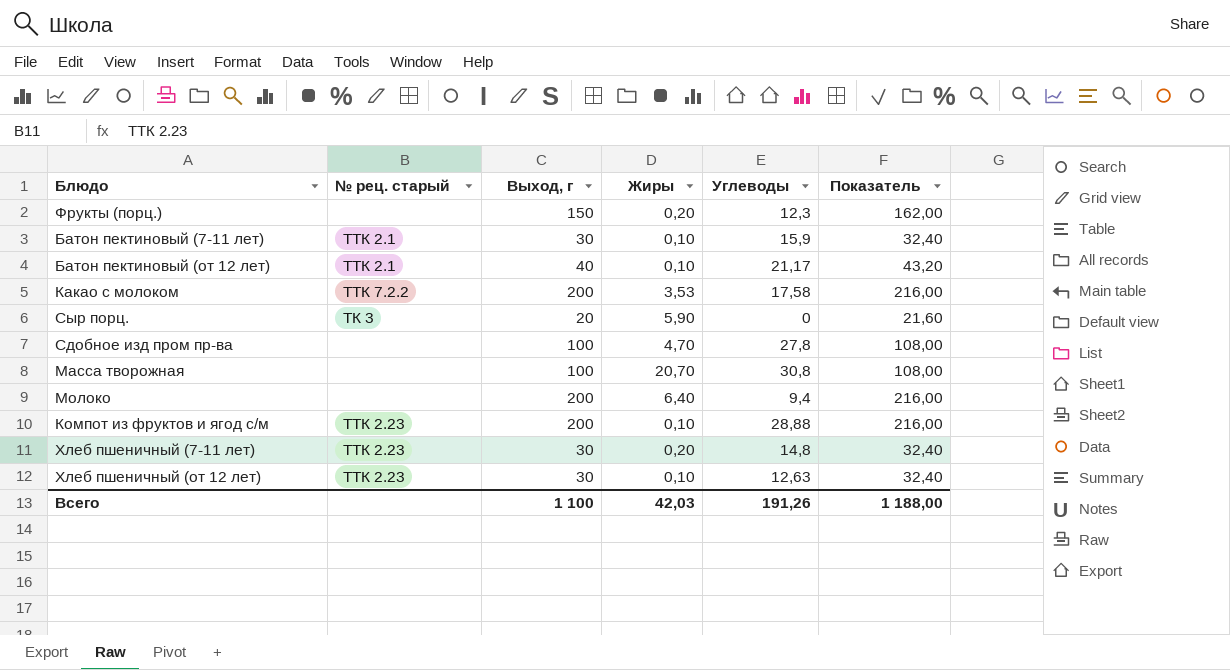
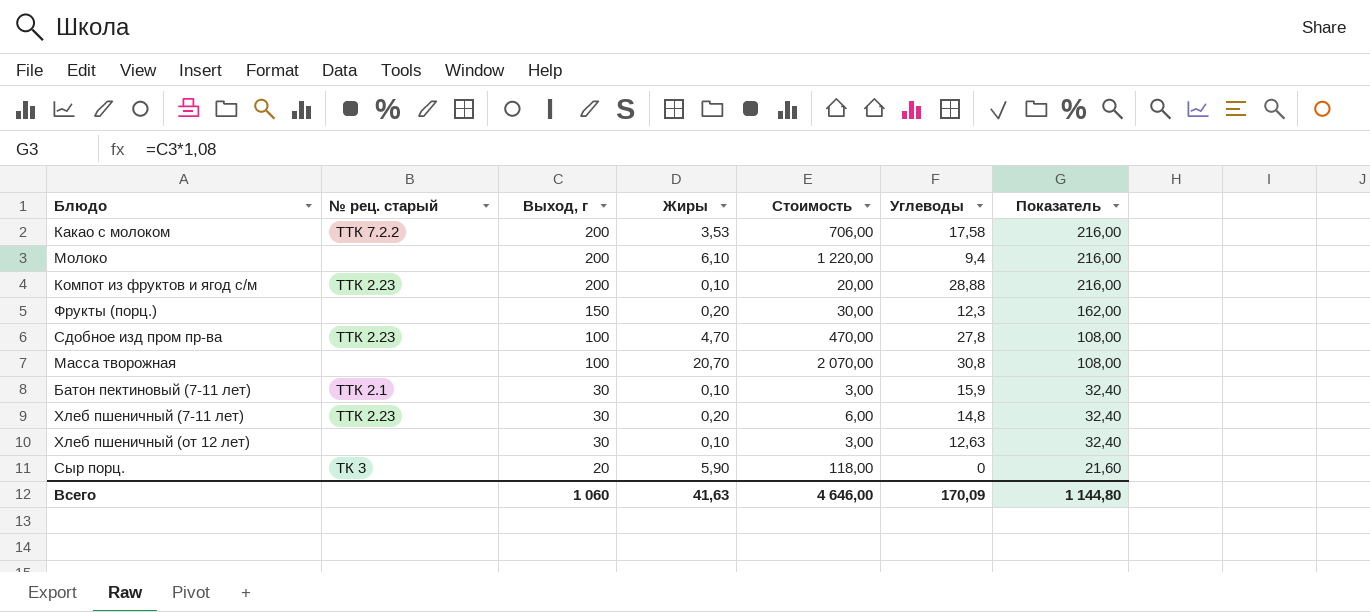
row order: none -> Выход, г descending
column Стоимость | formula: none -> [Выход, г] * [Жиры]
row Батон пектиновый (от 12 лет): ТТК 2.1 | 40 | 0,10 | 21,17 | 43,20 -> none
Молоко | Жиры: 6,40 -> 6,10
Сдобное изд пром пр-ва | № рец. старый: none -> ТТК 2.23
Хлеб пшеничный (от 12 лет) | № рец. старый: ТТК 2.23 -> none
Всего | Выход, г: 1 100 -> 1 060
Всего | Жиры: 42,03 -> 41,63
Всего | Углеводы: 191,26 -> 170,09
Всего | Показатель: 1 188,00 -> 1 144,80

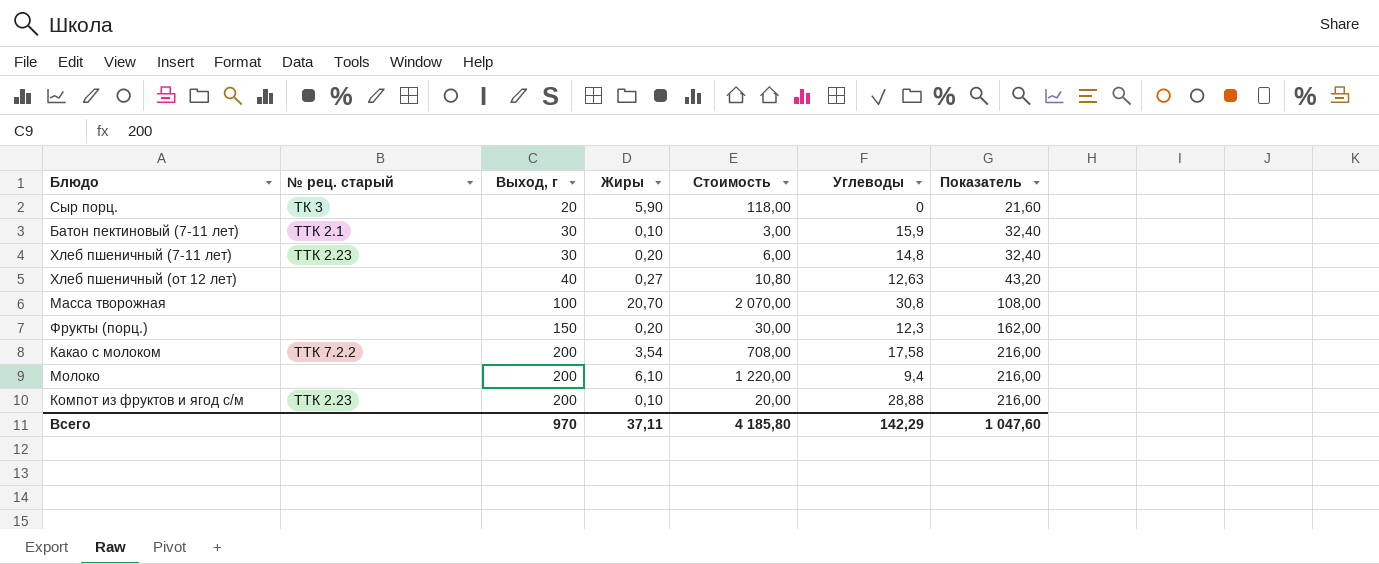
row order: Выход, г descending -> Выход, г ascending
row Сдобное изд пром пр-ва: ТТК 2.23 | 100 | 4,70 | 470,00 | 27,8 | 108,00 -> none
Хлеб пшеничный (от 12 лет) | Выход, г: 30 -> 40
Хлеб пшеничный (от 12 лет) | Жиры: 0,10 -> 0,27
Хлеб пшеничный (от 12 лет) | Стоимость: 3,00 -> 10,80
Хлеб пшеничный (от 12 лет) | Показатель: 32,40 -> 43,20
Какао с молоком | Жиры: 3,53 -> 3,54
Какао с молоком | Стоимость: 706,00 -> 708,00
Всего | Выход, г: 1 060 -> 970
Всего | Жиры: 41,63 -> 37,11
Всего | Стоимость: 4 646,00 -> 4 185,80
Всего | Углеводы: 170,09 -> 142,29
Всего | Показатель: 1 144,80 -> 1 047,60

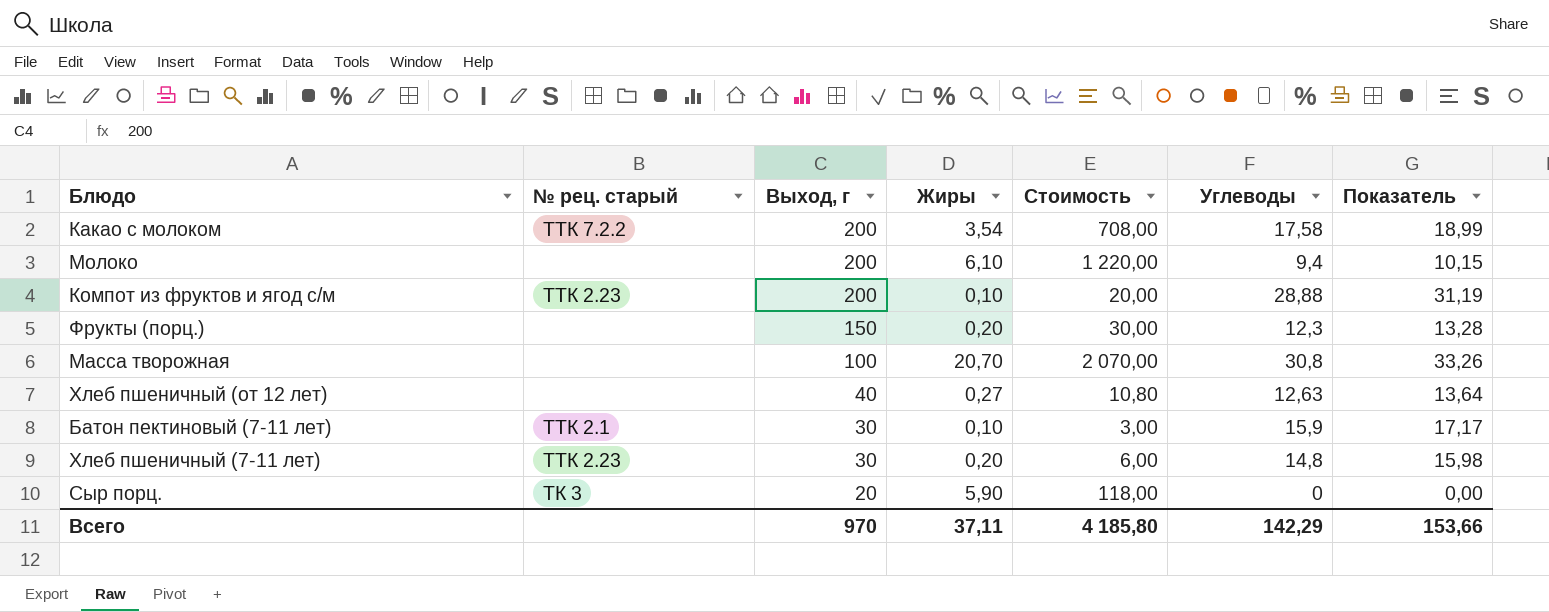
row order: Выход, г ascending -> Выход, г descending
column Показатель | formula: [Выход, г] * 1,08 -> [Углеводы] * 1,08
Всего | Показатель: 1 047,60 -> 153,66

